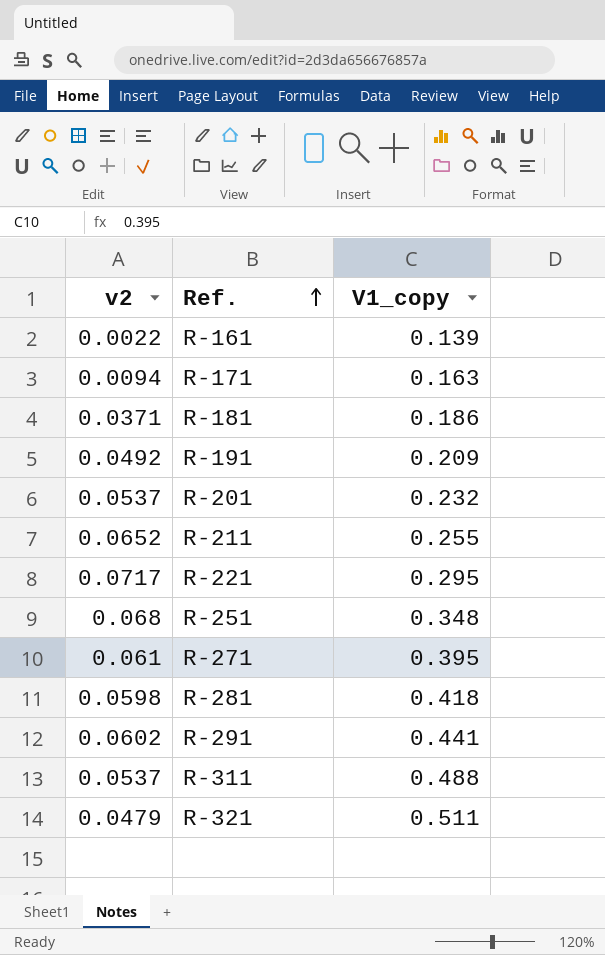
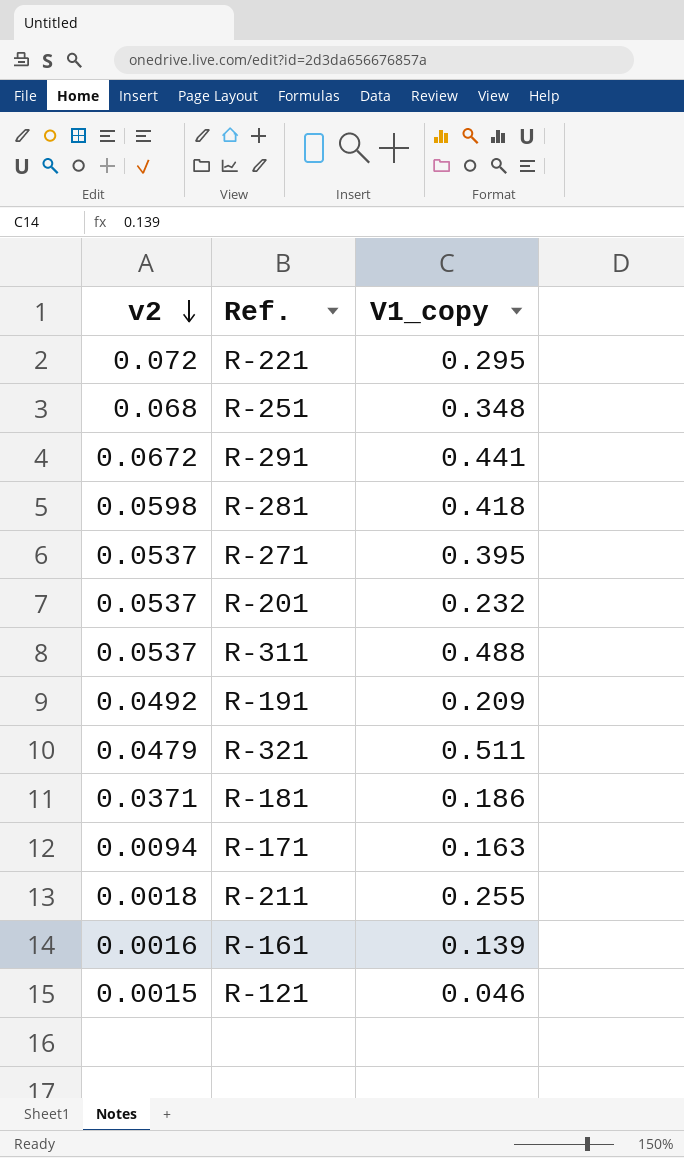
row order: Ref. ascending -> v2 descending
R-221 | v2: 0.0717 -> 0.072
R-291 | v2: 0.0602 -> 0.0672
R-271 | v2: 0.061 -> 0.0537
R-211 | v2: 0.0652 -> 0.0018
R-161 | v2: 0.0022 -> 0.0016
row R-121: none -> 0.0015 | 0.046

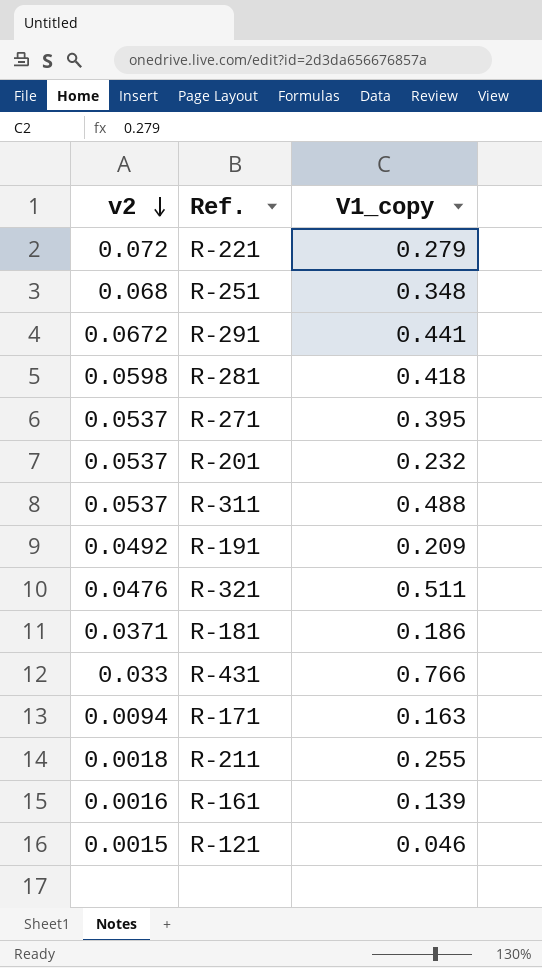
R-221 | V1_copy: 0.295 -> 0.279
R-321 | v2: 0.0479 -> 0.0476
row R-431: none -> 0.033 | 0.766

